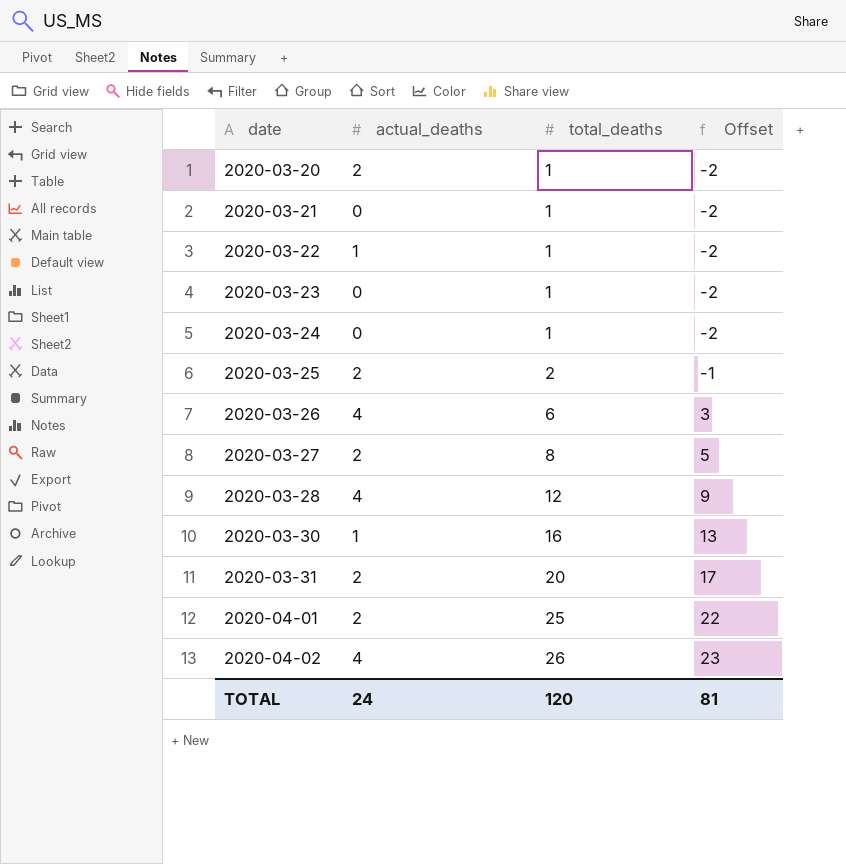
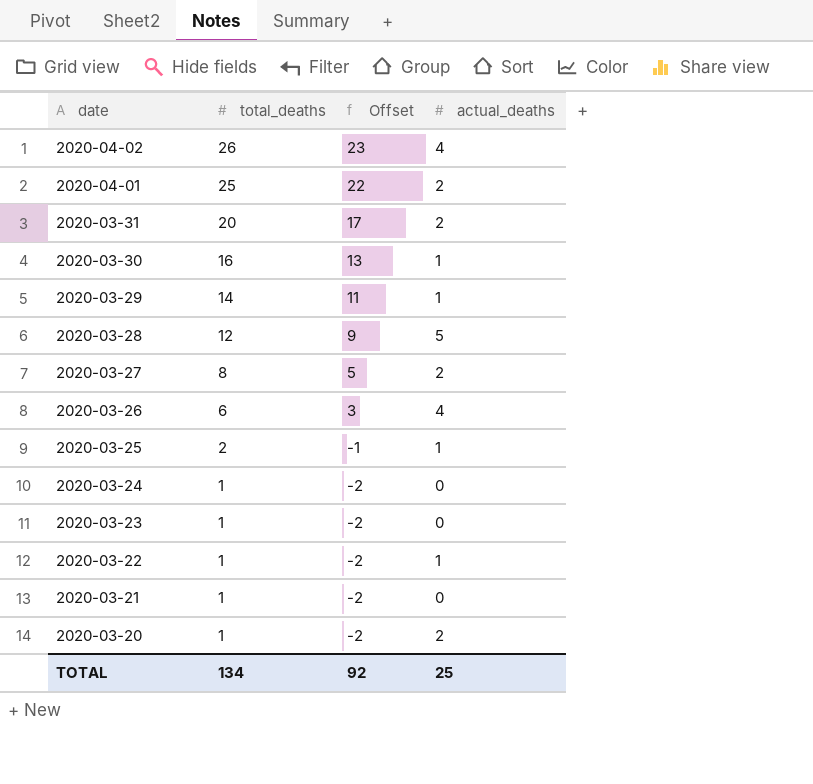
row order: date ascending -> date descending
column actual_deaths | position: 2 -> 4
row 2020-03-29: none -> 14 | 11 | 1
2020-03-28 | actual_deaths: 4 -> 5
2020-03-25 | actual_deaths: 2 -> 1
TOTAL | total_deaths: 120 -> 134
TOTAL | Offset: 81 -> 92
TOTAL | actual_deaths: 24 -> 25

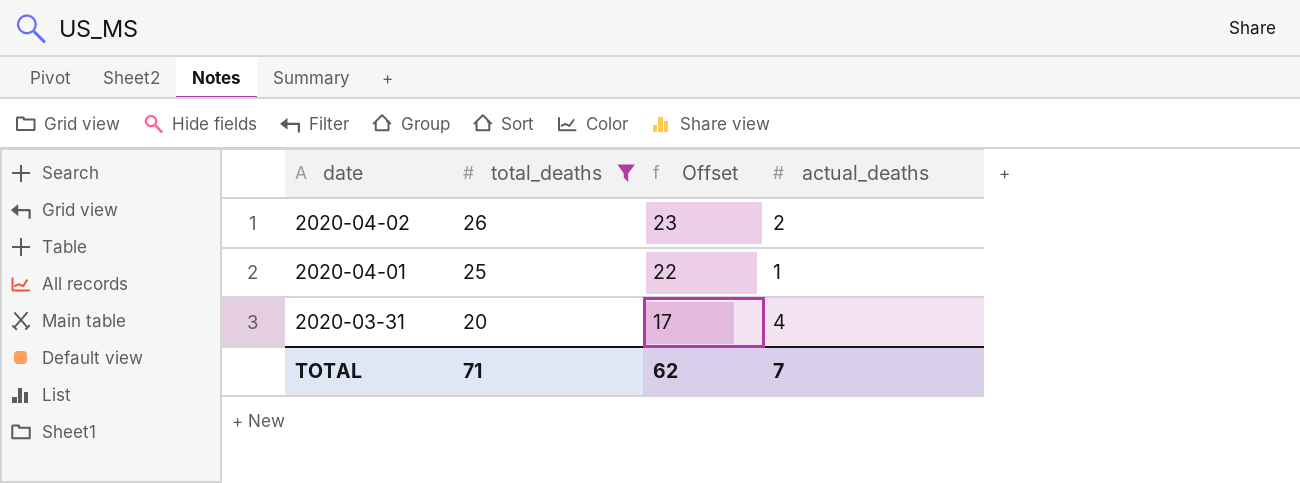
filter: none -> total_deaths >= 20
2020-04-02 | actual_deaths: 4 -> 2
2020-04-01 | actual_deaths: 2 -> 1
2020-03-31 | actual_deaths: 2 -> 4
TOTAL | total_deaths: 134 -> 71
TOTAL | Offset: 92 -> 62
TOTAL | actual_deaths: 25 -> 7

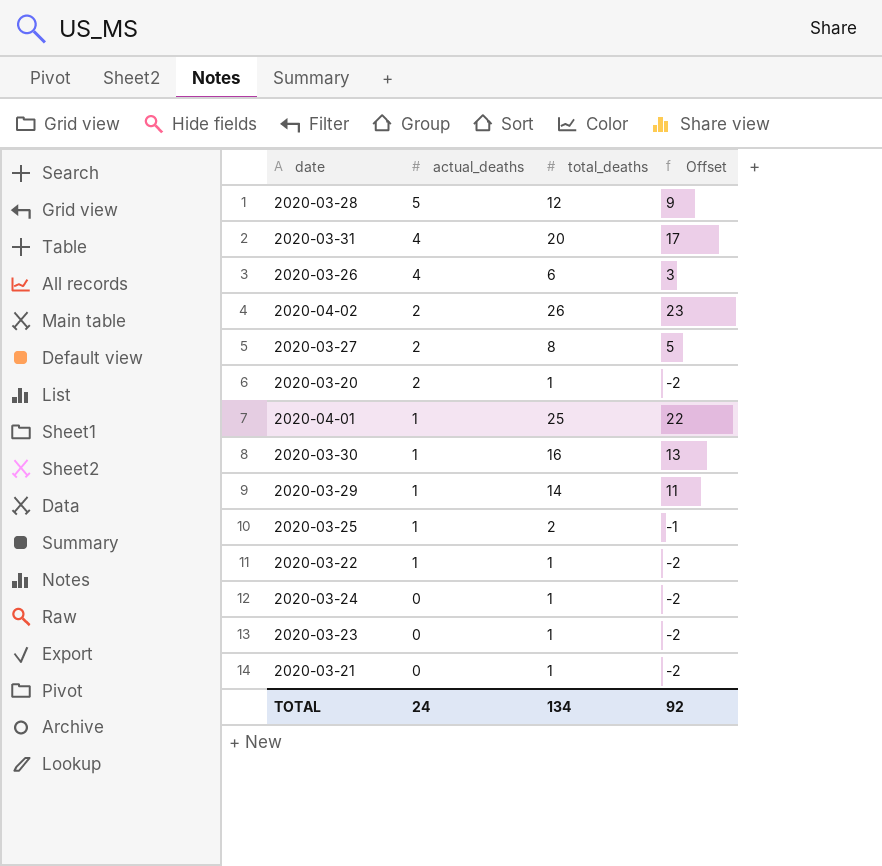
filter: total_deaths >= 20 -> none
row order: date descending -> actual_deaths descending
column actual_deaths | position: 4 -> 2
TOTAL | actual_deaths: 7 -> 24
TOTAL | total_deaths: 71 -> 134
TOTAL | Offset: 62 -> 92

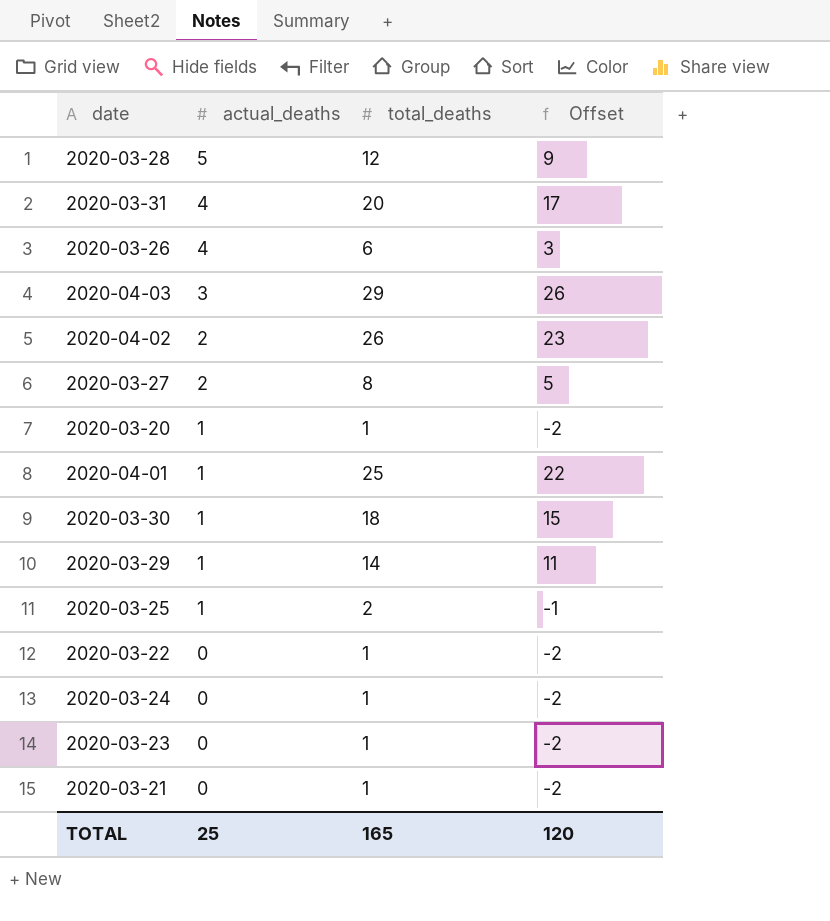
row 2020-04-03: none -> 3 | 29 | 26
2020-03-20 | actual_deaths: 2 -> 1
2020-03-30 | total_deaths: 16 -> 18
2020-03-30 | Offset: 13 -> 15
2020-03-22 | actual_deaths: 1 -> 0
TOTAL | actual_deaths: 24 -> 25
TOTAL | total_deaths: 134 -> 165
TOTAL | Offset: 92 -> 120

